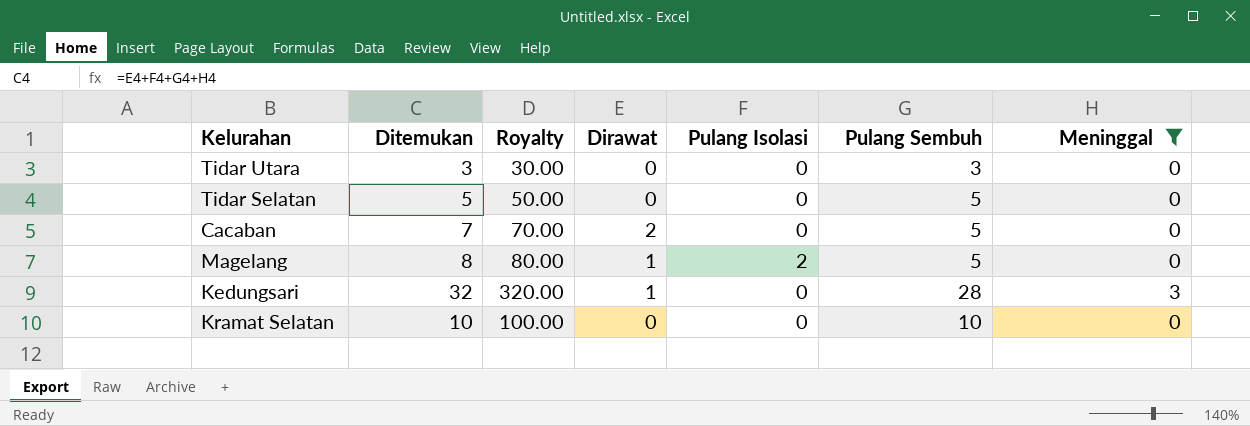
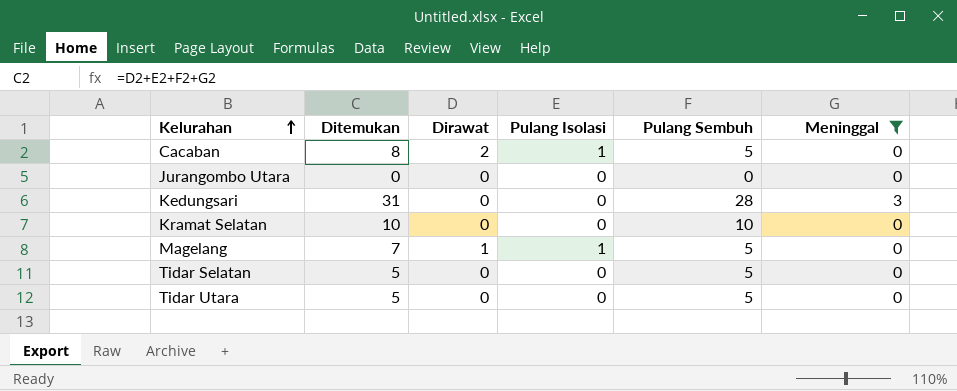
row order: none -> Kelurahan ascending
column Royalty | formula: [Ditemukan] * 10 -> none
Cacaban | Ditemukan: 7 -> 8
Cacaban | Pulang Isolasi: 0 -> 1
row Jurangombo Utara: none -> 0 | 0 | 0 | 0 | 0
Kedungsari | Ditemukan: 32 -> 31
Kedungsari | Dirawat: 1 -> 0
Magelang | Ditemukan: 8 -> 7
Magelang | Pulang Isolasi: 2 -> 1
Tidar Utara | Ditemukan: 3 -> 5
Tidar Utara | Pulang Sembuh: 3 -> 5

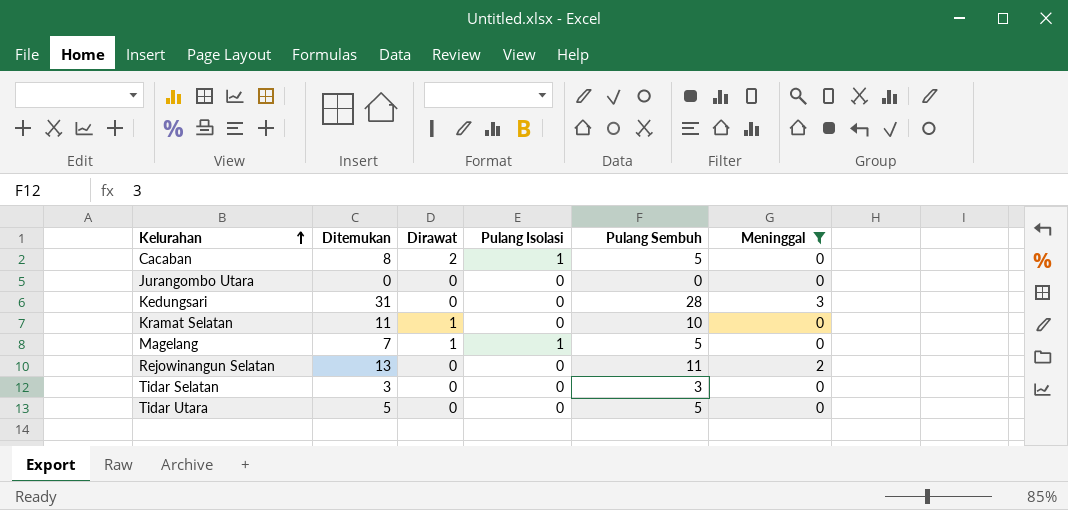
Kramat Selatan | Ditemukan: 10 -> 11
Kramat Selatan | Dirawat: 0 -> 1
row Rejowinangun Selatan: none -> 13 | 0 | 0 | 11 | 2
Tidar Selatan | Ditemukan: 5 -> 3
Tidar Selatan | Pulang Sembuh: 5 -> 3

